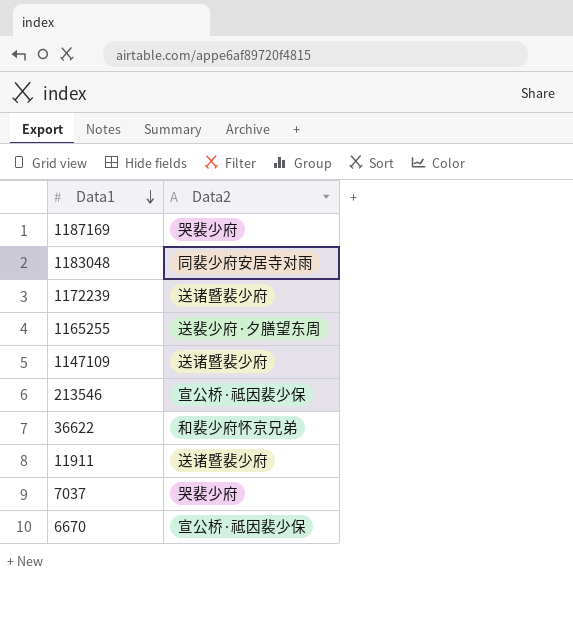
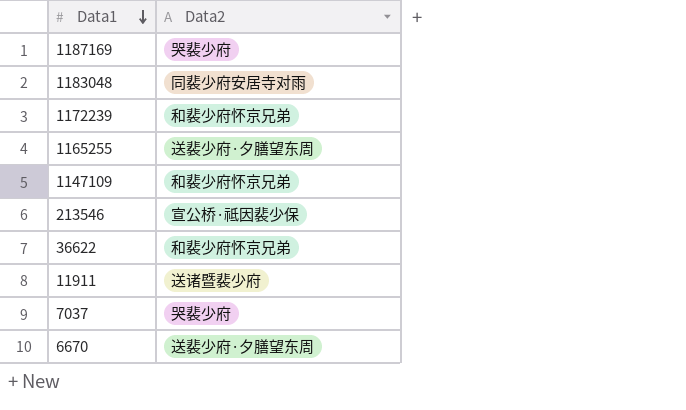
1172239 | Data2: 送诸暨裴少府 -> 和裴少府怀京兄弟
1147109 | Data2: 送诸暨裴少府 -> 和裴少府怀京兄弟
6670 | Data2: 宣公桥·祗因裴少保 -> 送裴少府·夕膳望东周

